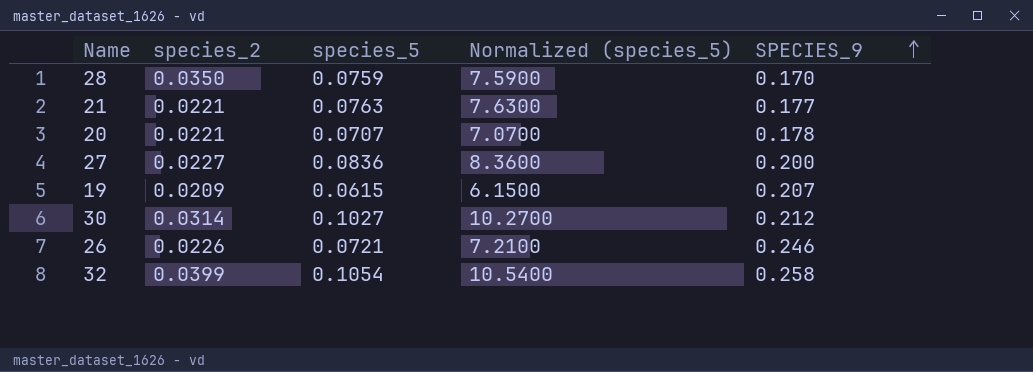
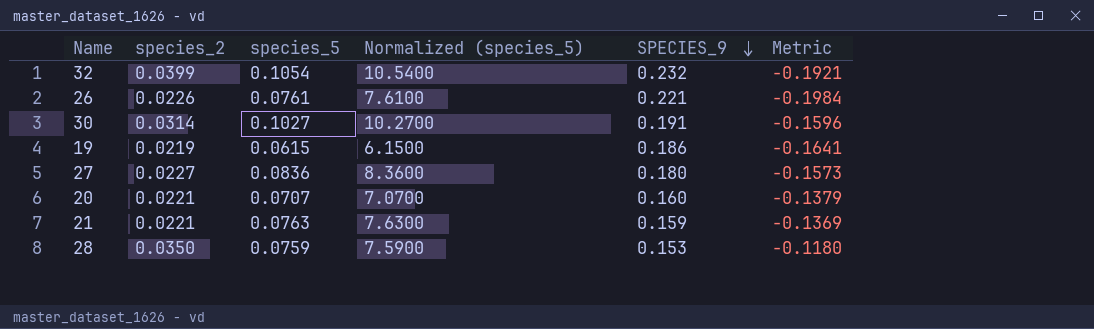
row order: SPECIES_9 ascending -> SPECIES_9 descending
column Metric | formula: none -> [species_2] - [SPECIES_9]
32 | SPECIES_9: 0.258 -> 0.232
26 | species_5: 0.0721 -> 0.0761
26 | Normalized (species_5): 7.2100 -> 7.6100
26 | SPECIES_9: 0.246 -> 0.221
30 | SPECIES_9: 0.212 -> 0.191
19 | species_2: 0.0209 -> 0.0219
19 | SPECIES_9: 0.207 -> 0.186
27 | SPECIES_9: 0.200 -> 0.180
20 | SPECIES_9: 0.178 -> 0.160
21 | SPECIES_9: 0.177 -> 0.159
28 | SPECIES_9: 0.170 -> 0.153

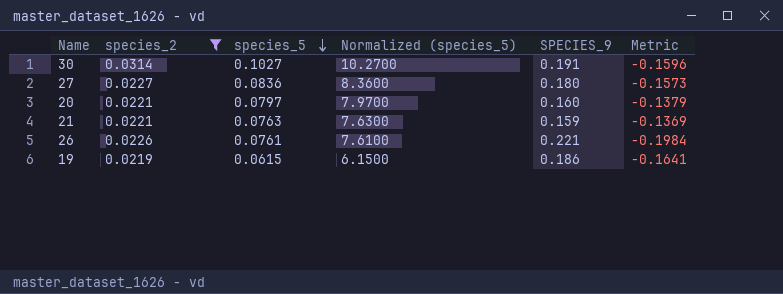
filter: none -> species_2 <= 0.0314
row order: SPECIES_9 descending -> species_5 descending
20 | species_5: 0.0707 -> 0.0797
20 | Normalized (species_5): 7.0700 -> 7.9700

